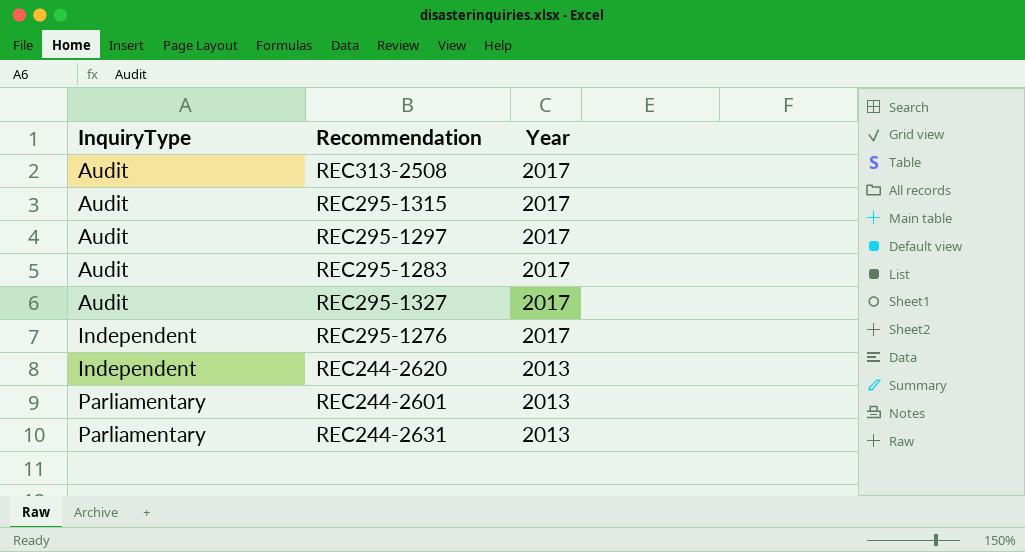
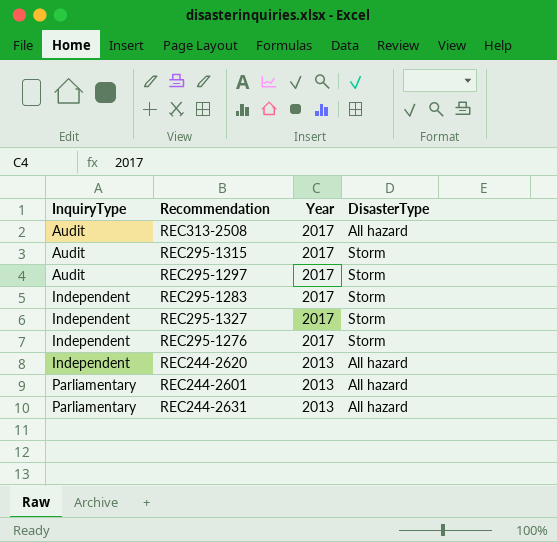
column DisasterType | position: none -> 4
REC295-1283 | InquiryType: Audit -> Independent
REC295-1327 | InquiryType: Audit -> Independent

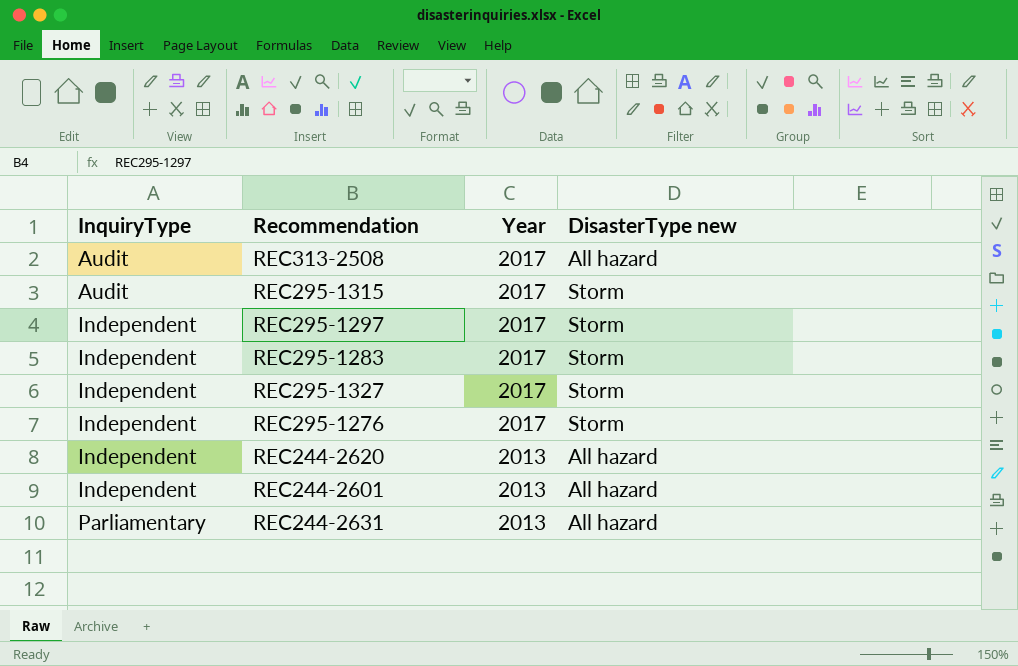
column name: DisasterType -> DisasterType new
REC295-1297 | InquiryType: Audit -> Independent
REC244-2601 | InquiryType: Parliamentary -> Independent

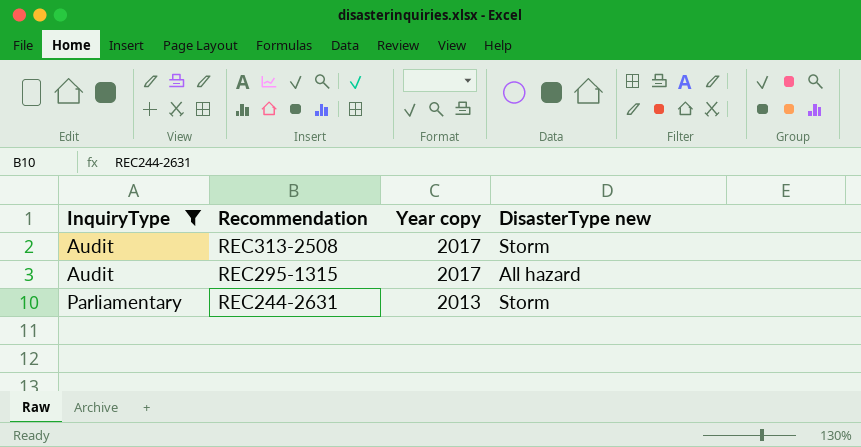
filter: none -> InquiryType != Independent
column name: Year -> Year copy
REC313-2508 | DisasterType new: All hazard -> Storm
REC295-1315 | DisasterType new: Storm -> All hazard
REC244-2631 | DisasterType new: All hazard -> Storm

